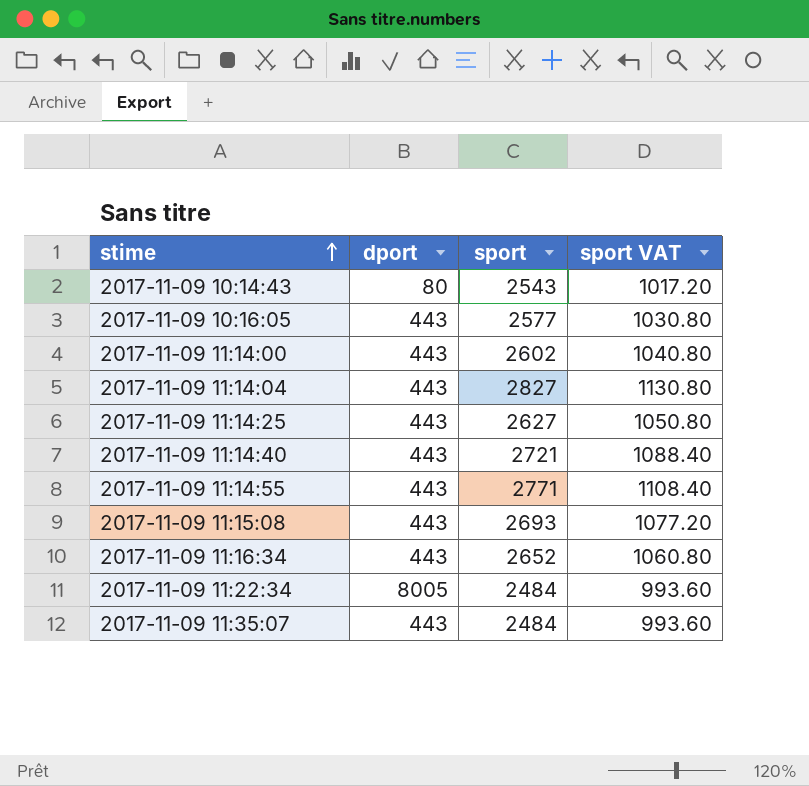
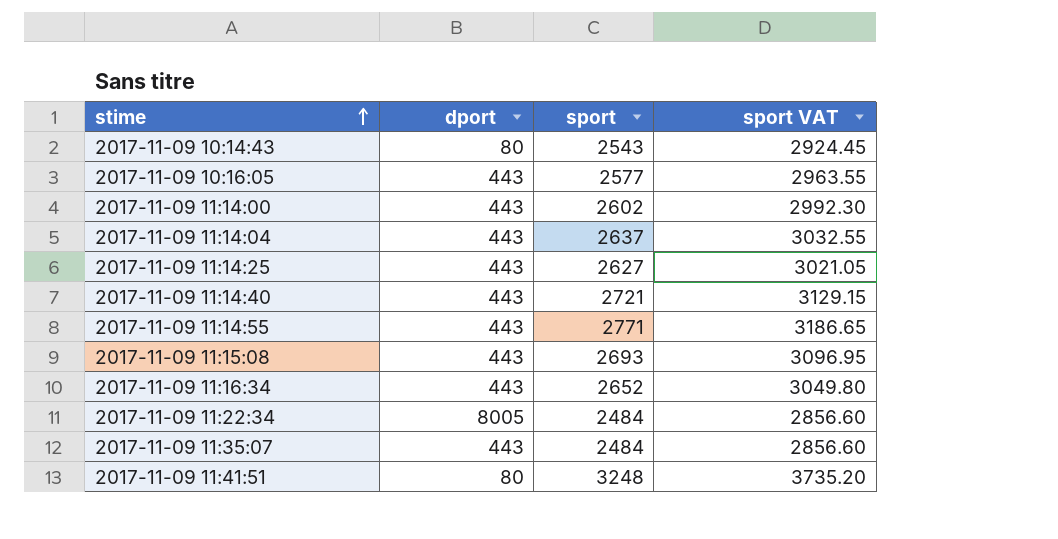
column sport VAT | formula: [sport] * 0.4 -> [sport] * 1.15
2017-11-09 11:14:04 | sport: 2827 -> 2637
row 2017-11-09 11:41:51: none -> 80 | 3248 | 3735.20

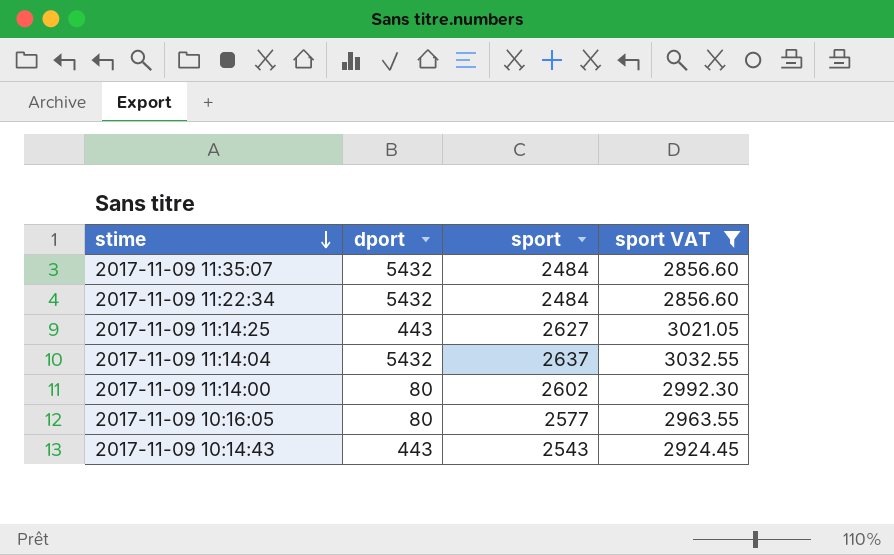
filter: none -> sport VAT <= 3032.55
row order: stime ascending -> stime descending
2017-11-09 11:35:07 | dport: 443 -> 5432
2017-11-09 11:22:34 | dport: 8005 -> 5432
2017-11-09 11:14:04 | dport: 443 -> 5432
2017-11-09 11:14:00 | dport: 443 -> 80
2017-11-09 10:16:05 | dport: 443 -> 80
2017-11-09 10:14:43 | dport: 80 -> 443

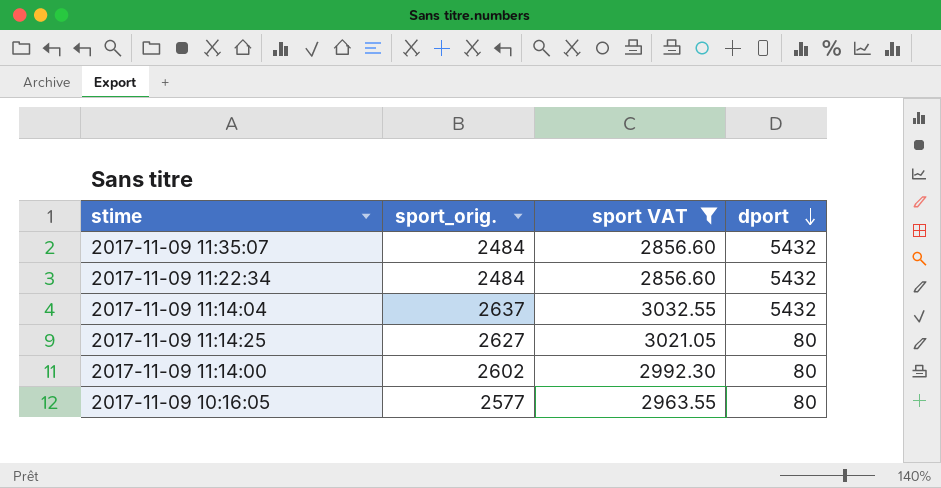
row order: stime descending -> dport descending
column name: sport -> sport_orig.
column dport | position: 2 -> 4
row 2017-11-09 10:14:43: 443 | 2543 | 2924.45 -> none
2017-11-09 11:14:25 | dport: 443 -> 80

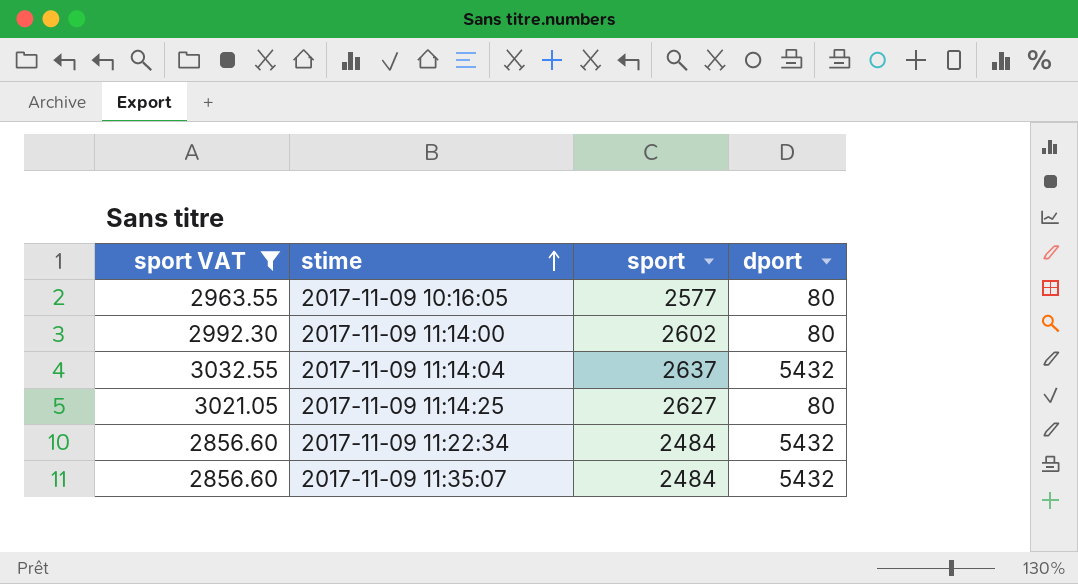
row order: dport descending -> stime ascending
column sport VAT | position: 3 -> 1
column name: sport_orig. -> sport

